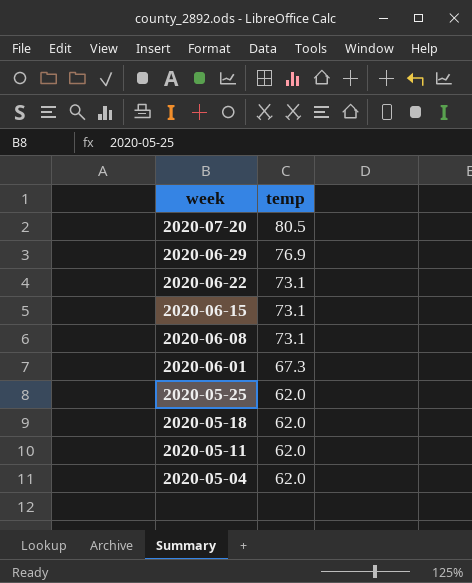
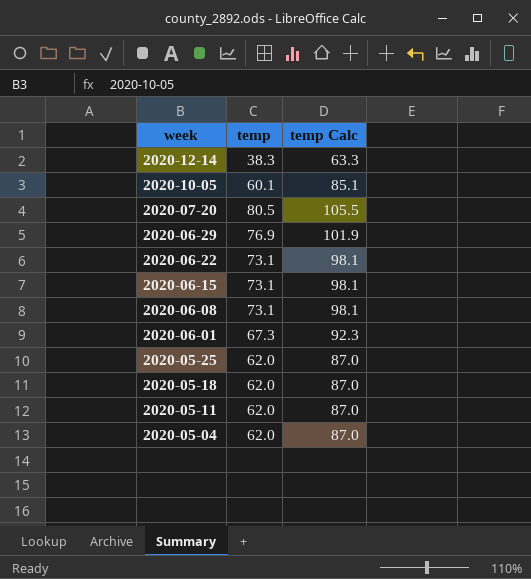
column temp Calc | formula: none -> [temp] + 25
row 2020-12-14: none -> 38.3 | 63.3
row 2020-10-05: none -> 60.1 | 85.1

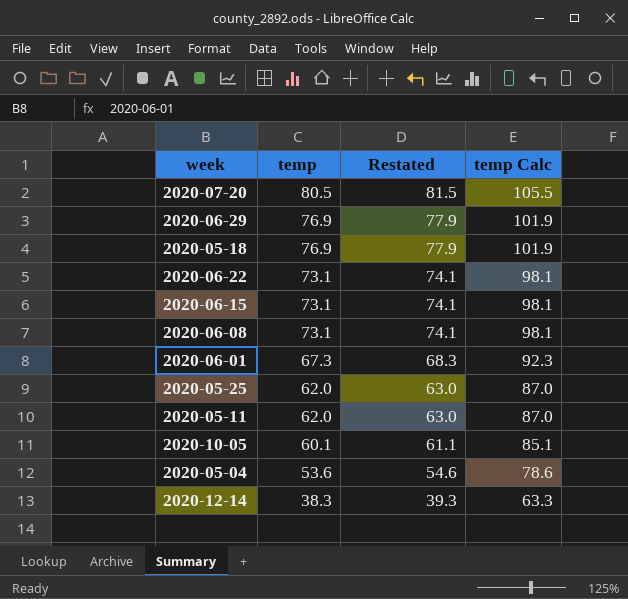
row order: week descending -> temp descending
column Restated | formula: none -> [temp] + 1
2020-05-18 | temp: 62.0 -> 76.9
2020-05-18 | temp Calc: 87.0 -> 101.9
2020-05-04 | temp: 62.0 -> 53.6
2020-05-04 | temp Calc: 87.0 -> 78.6

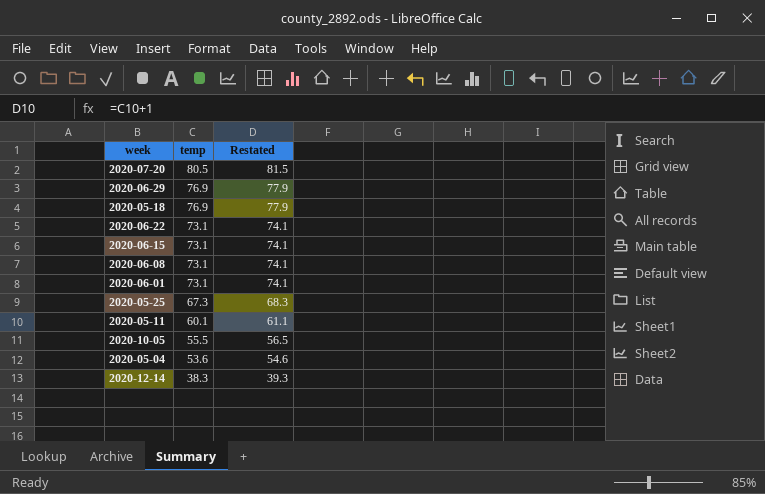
column temp Calc | formula: [temp] + 25 -> none
2020-06-01 | temp: 67.3 -> 73.1
2020-06-01 | Restated: 68.3 -> 74.1
2020-05-25 | temp: 62.0 -> 67.3
2020-05-25 | Restated: 63.0 -> 68.3
2020-05-11 | temp: 62.0 -> 60.1
2020-05-11 | Restated: 63.0 -> 61.1
2020-10-05 | temp: 60.1 -> 55.5
2020-10-05 | Restated: 61.1 -> 56.5

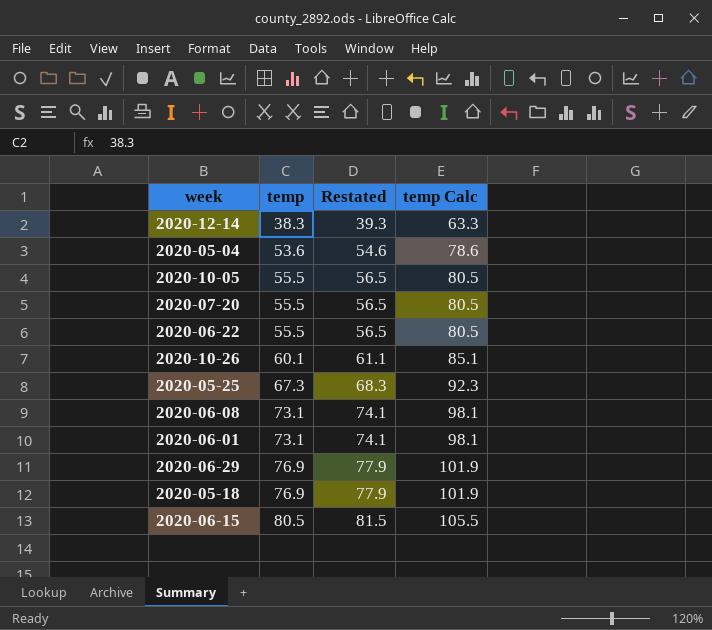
row order: temp descending -> temp ascending
column temp Calc | formula: none -> [temp] + 25
row 2020-05-11: 60.1 | 61.1 -> none
2020-07-20 | temp: 80.5 -> 55.5
2020-07-20 | Restated: 81.5 -> 56.5
2020-06-22 | temp: 73.1 -> 55.5
2020-06-22 | Restated: 74.1 -> 56.5
row 2020-10-26: none -> 60.1 | 61.1 | 85.1
2020-06-15 | temp: 73.1 -> 80.5
2020-06-15 | Restated: 74.1 -> 81.5

